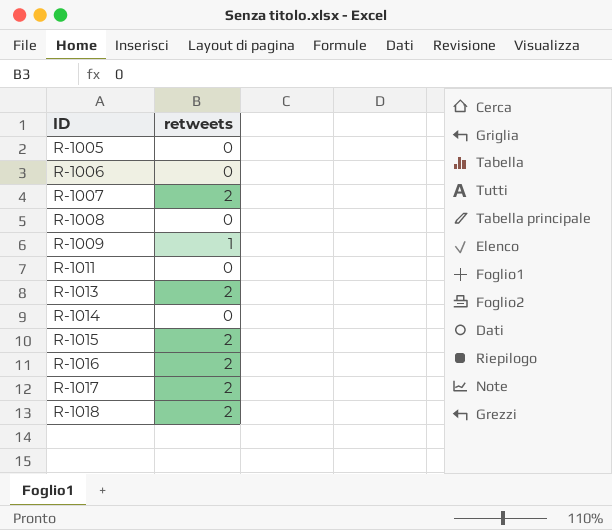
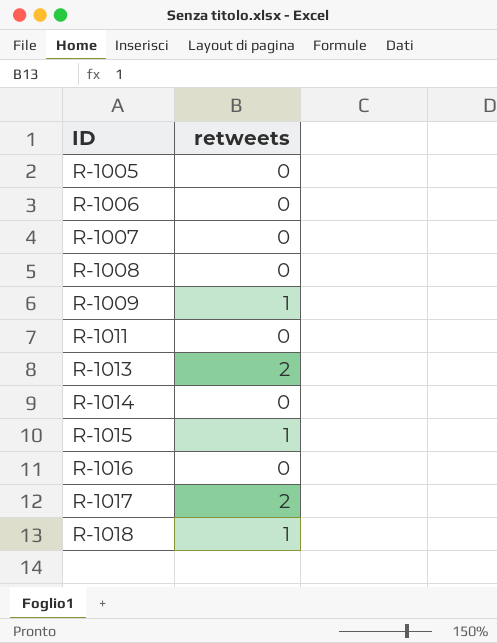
R-1007 | retweets: 2 -> 0
R-1015 | retweets: 2 -> 1
R-1016 | retweets: 2 -> 0
R-1018 | retweets: 2 -> 1

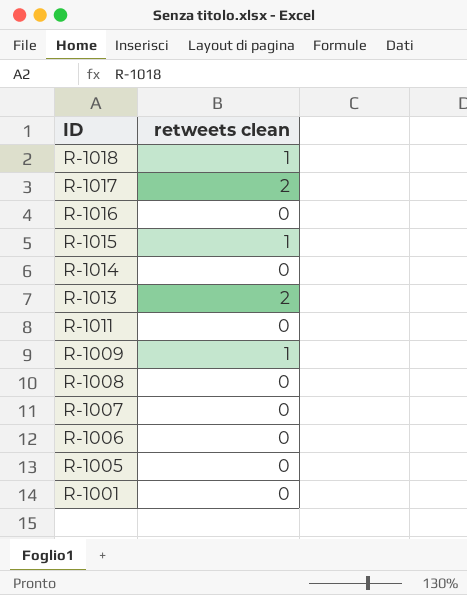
row order: ID ascending -> ID descending
column name: retweets -> retweets clean
row R-1001: none -> 0

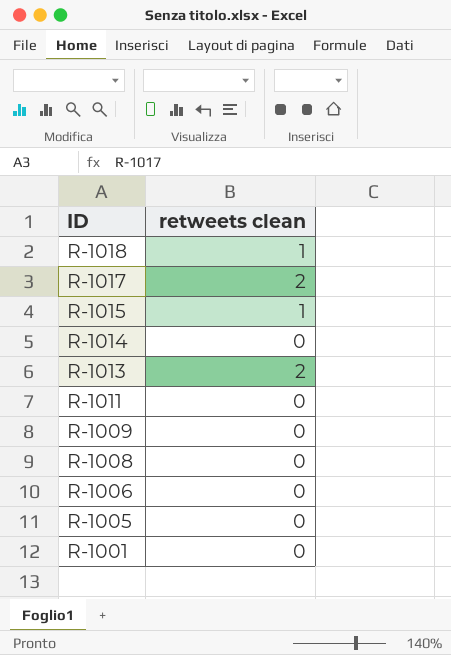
row R-1016: 0 -> none
row R-1007: 0 -> none
R-1009 | retweets clean: 1 -> 0

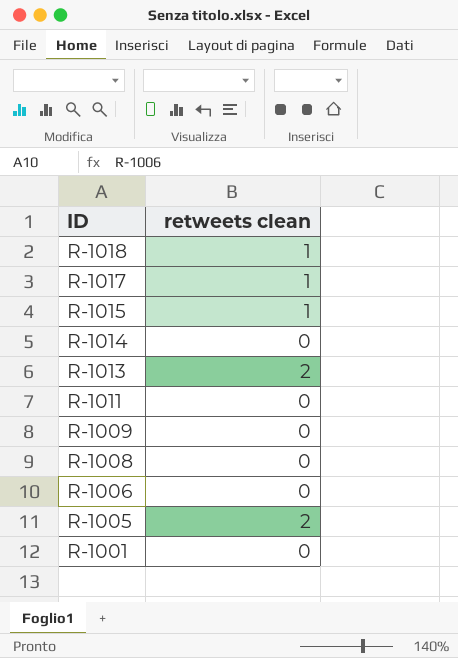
R-1017 | retweets clean: 2 -> 1
R-1005 | retweets clean: 0 -> 2

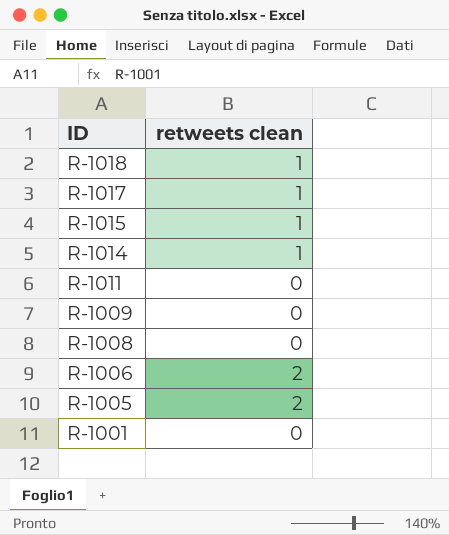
row R-1013: 2 -> none
R-1014 | retweets clean: 0 -> 1
R-1006 | retweets clean: 0 -> 2

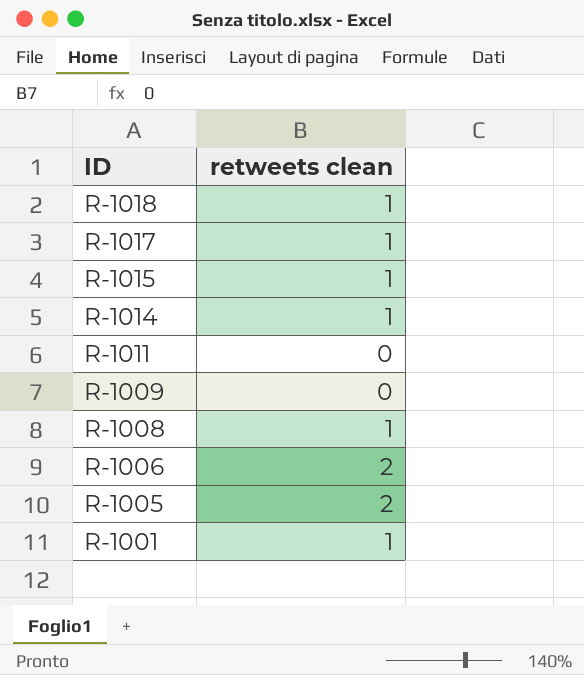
R-1008 | retweets clean: 0 -> 1
R-1001 | retweets clean: 0 -> 1

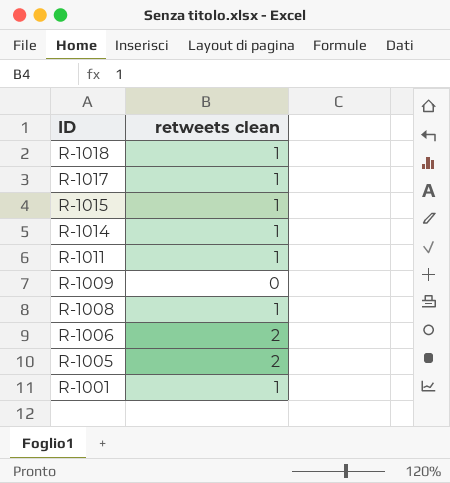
R-1011 | retweets clean: 0 -> 1

